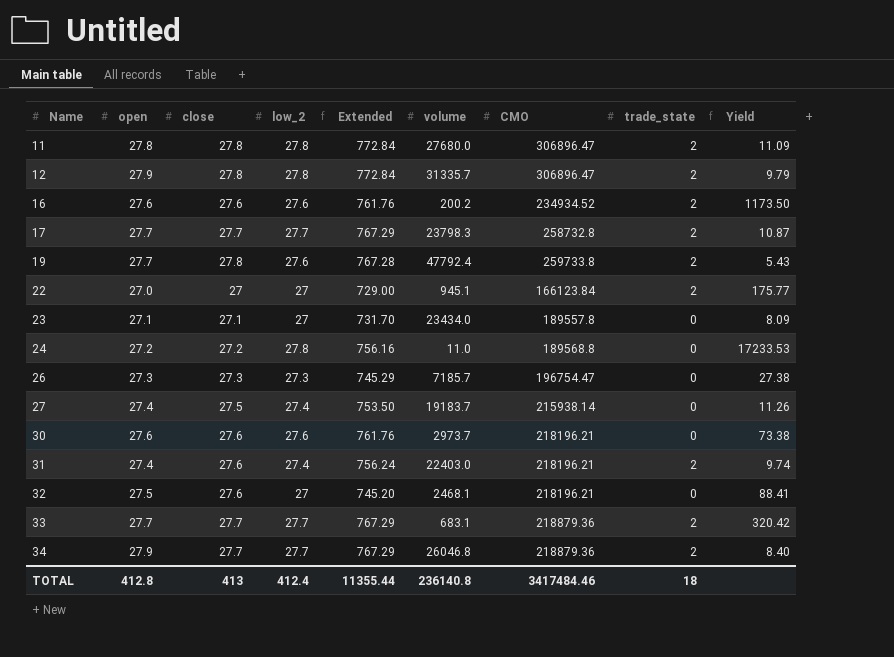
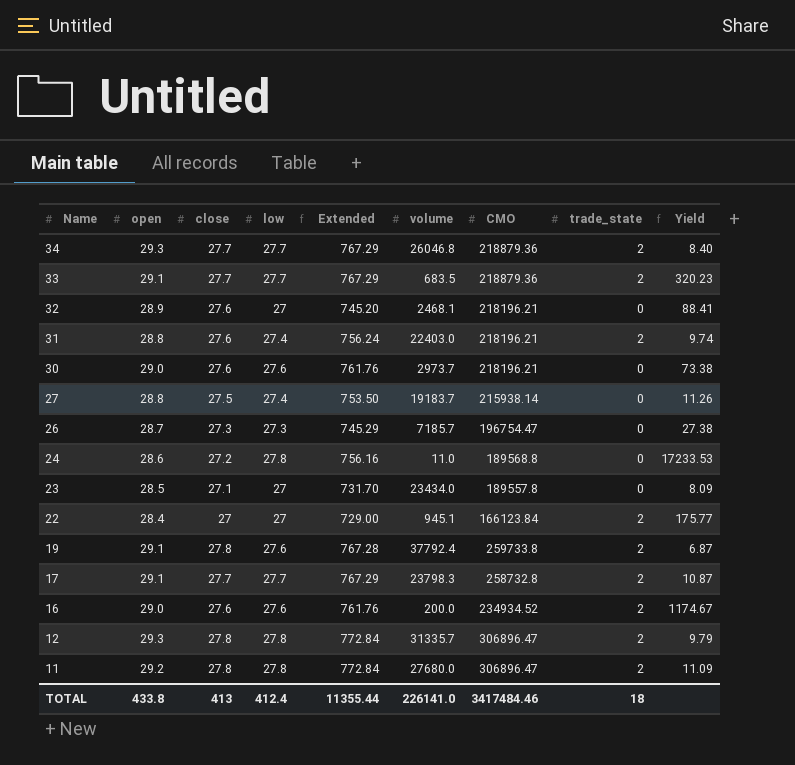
row order: Name ascending -> Name descending
column name: low_2 -> low
34 | open: 27.9 -> 29.3
33 | open: 27.7 -> 29.1
33 | volume: 683.1 -> 683.5
33 | Yield: 320.42 -> 320.23
32 | open: 27.5 -> 28.9
31 | open: 27.4 -> 28.8
30 | open: 27.6 -> 29.0
27 | open: 27.4 -> 28.8
26 | open: 27.3 -> 28.7
24 | open: 27.2 -> 28.6
23 | open: 27.1 -> 28.5
22 | open: 27.0 -> 28.4
19 | open: 27.7 -> 29.1
19 | volume: 47792.4 -> 37792.4
19 | Yield: 5.43 -> 6.87
17 | open: 27.7 -> 29.1
16 | open: 27.6 -> 29.0
16 | volume: 200.2 -> 200.0
16 | Yield: 1173.50 -> 1174.67
12 | open: 27.9 -> 29.3
11 | open: 27.8 -> 29.2
TOTAL | open: 412.8 -> 433.8
TOTAL | volume: 236140.8 -> 226141.0

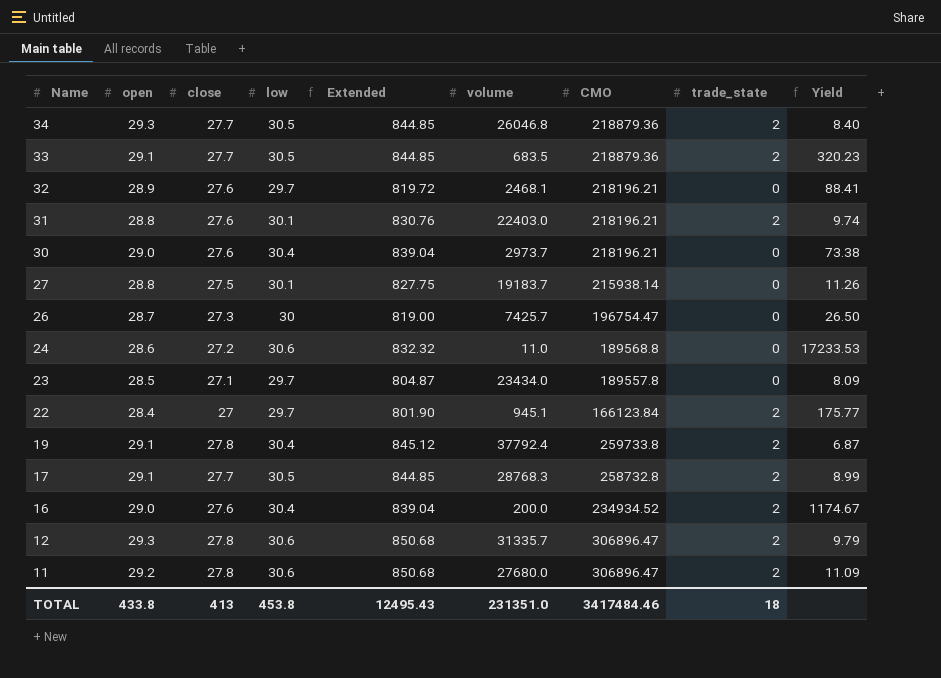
34 | low: 27.7 -> 30.5
34 | Extended: 767.29 -> 844.85
33 | low: 27.7 -> 30.5
33 | Extended: 767.29 -> 844.85
32 | low: 27 -> 29.7
32 | Extended: 745.20 -> 819.72
31 | low: 27.4 -> 30.1
31 | Extended: 756.24 -> 830.76
30 | low: 27.6 -> 30.4
30 | Extended: 761.76 -> 839.04
27 | low: 27.4 -> 30.1
27 | Extended: 753.50 -> 827.75
26 | low: 27.3 -> 30
26 | Extended: 745.29 -> 819.00
26 | volume: 7185.7 -> 7425.7
26 | Yield: 27.38 -> 26.50
24 | low: 27.8 -> 30.6
24 | Extended: 756.16 -> 832.32
23 | low: 27 -> 29.7
23 | Extended: 731.70 -> 804.87
22 | low: 27 -> 29.7
22 | Extended: 729.00 -> 801.90
19 | low: 27.6 -> 30.4
19 | Extended: 767.28 -> 845.12
17 | low: 27.7 -> 30.5
17 | Extended: 767.29 -> 844.85
17 | volume: 23798.3 -> 28768.3
17 | Yield: 10.87 -> 8.99
16 | low: 27.6 -> 30.4
16 | Extended: 761.76 -> 839.04
12 | low: 27.8 -> 30.6
12 | Extended: 772.84 -> 850.68
11 | low: 27.8 -> 30.6
11 | Extended: 772.84 -> 850.68
TOTAL | low: 412.4 -> 453.8
TOTAL | Extended: 11355.44 -> 12495.43
TOTAL | volume: 226141.0 -> 231351.0

